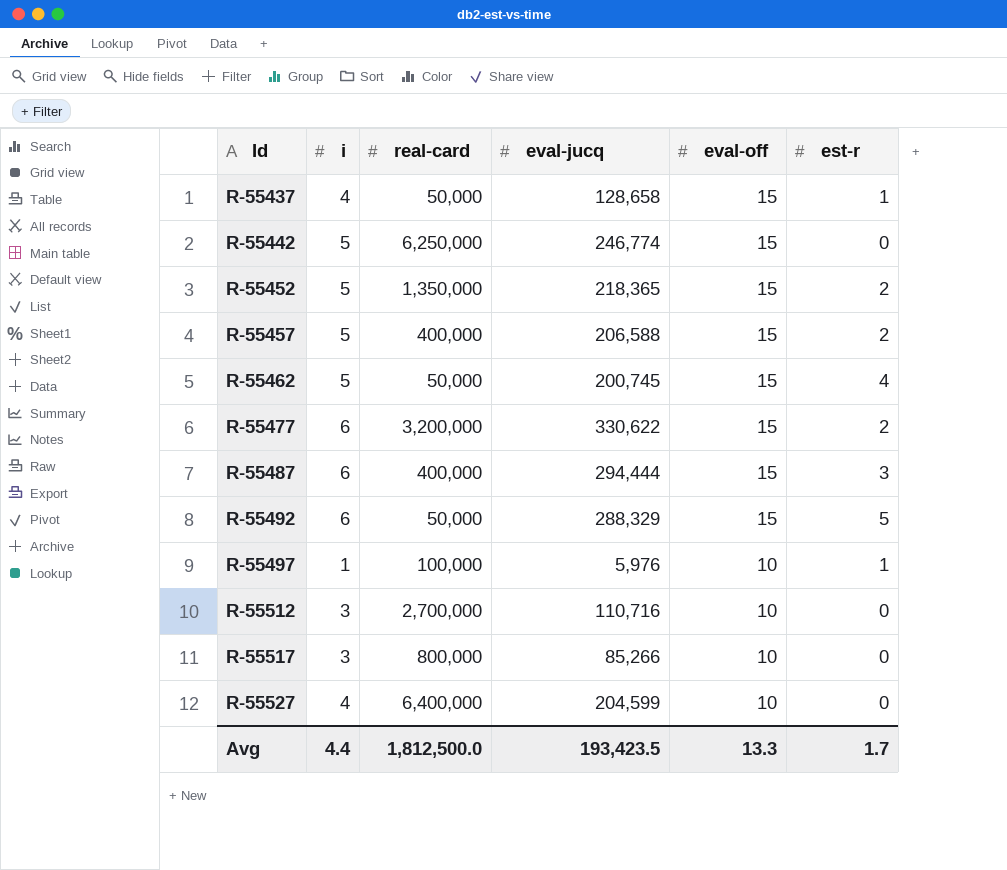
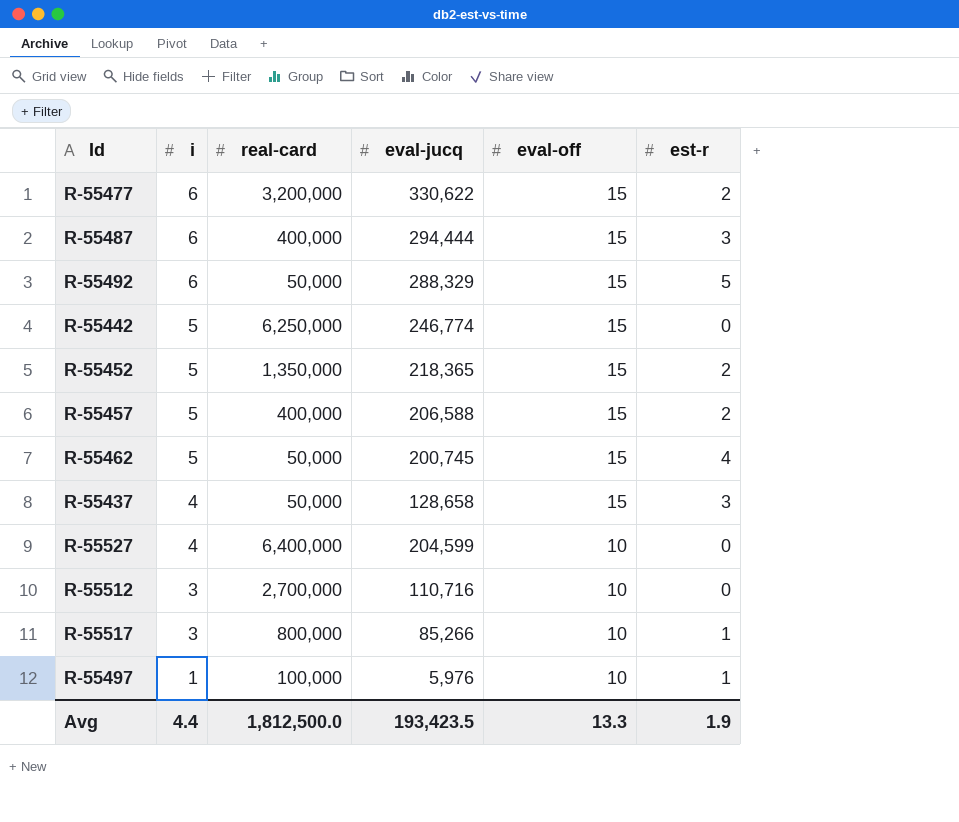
row order: Id ascending -> i descending
R-55437 | est-r: 1 -> 3
R-55517 | est-r: 0 -> 1
Avg | est-r: 1.7 -> 1.9

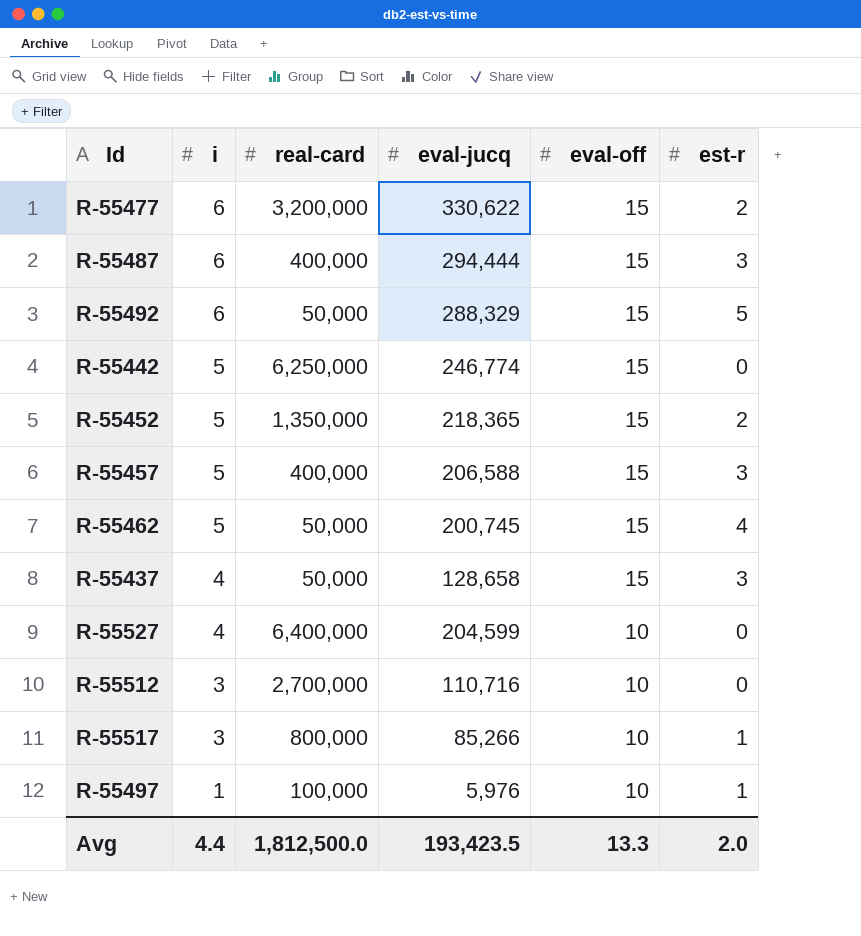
R-55457 | est-r: 2 -> 3
Avg | est-r: 1.9 -> 2.0

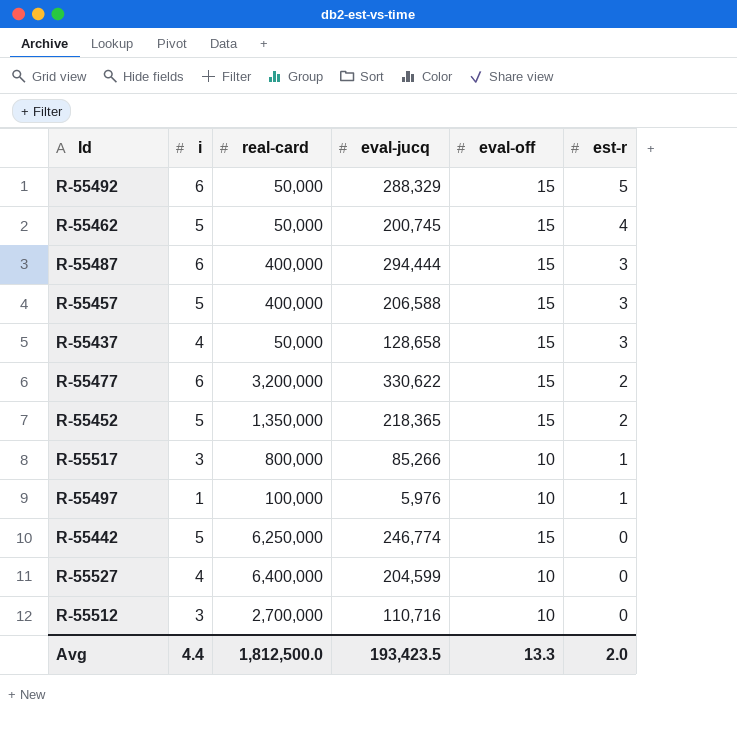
row order: i descending -> est-r descending

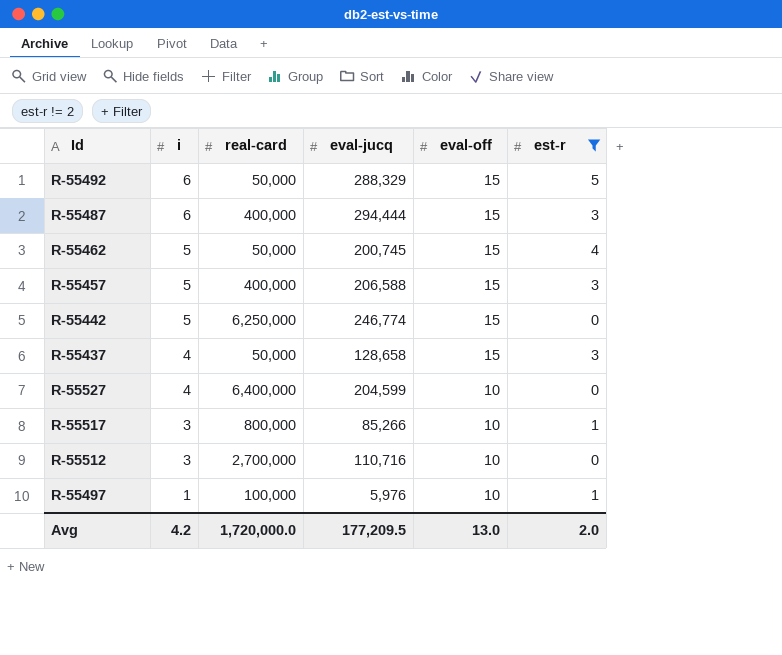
filter: none -> est-r != 2
row order: est-r descending -> i descending
Avg | i: 4.4 -> 4.2
Avg | real-card: 1,812,500.0 -> 1,720,000.0
Avg | eval-jucq: 193,423.5 -> 177,209.5
Avg | eval-off: 13.3 -> 13.0

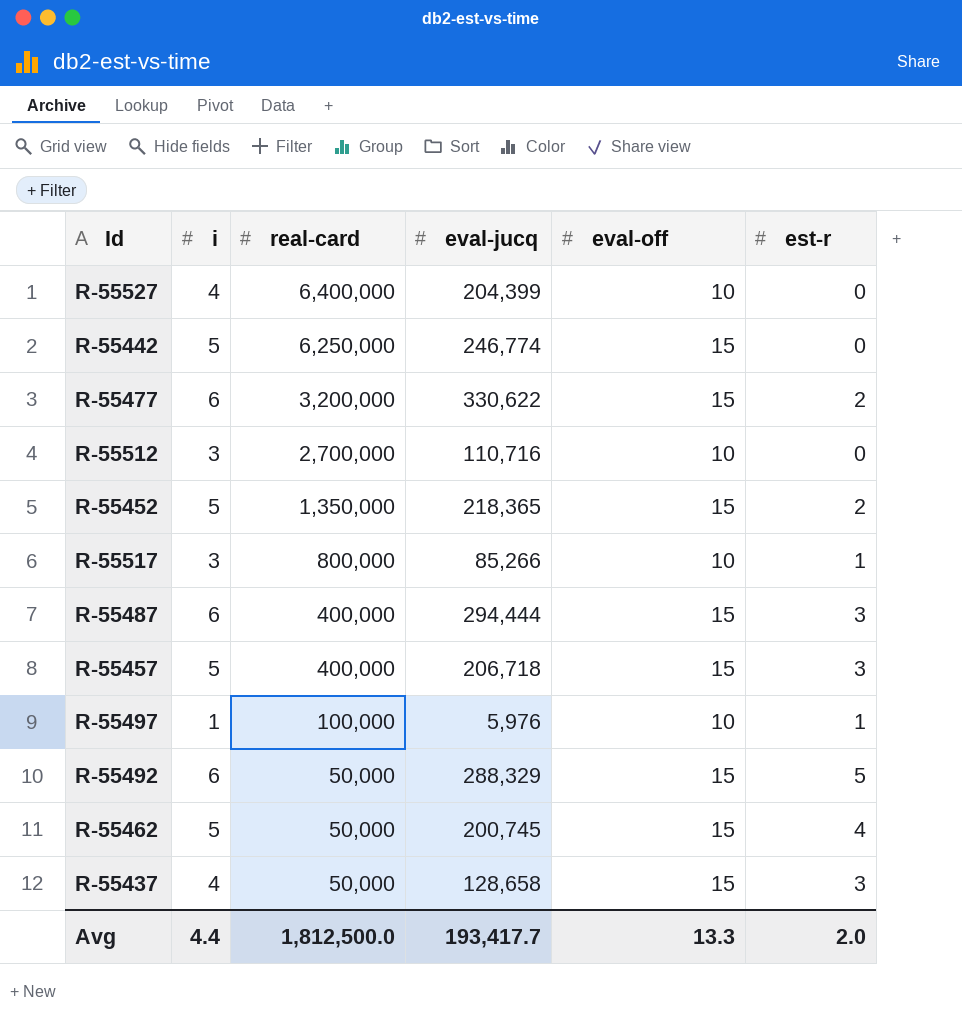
filter: est-r != 2 -> none
row order: i descending -> real-card descending
R-55527 | eval-jucq: 204,599 -> 204,399
R-55457 | eval-jucq: 206,588 -> 206,718
Avg | i: 4.2 -> 4.4
Avg | real-card: 1,720,000.0 -> 1,812,500.0
Avg | eval-jucq: 177,209.5 -> 193,417.7
Avg | eval-off: 13.0 -> 13.3

